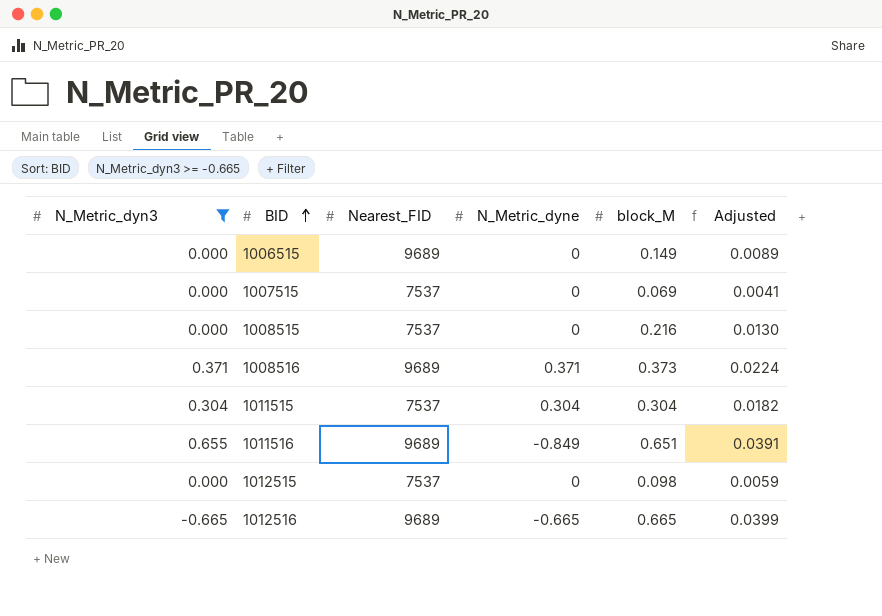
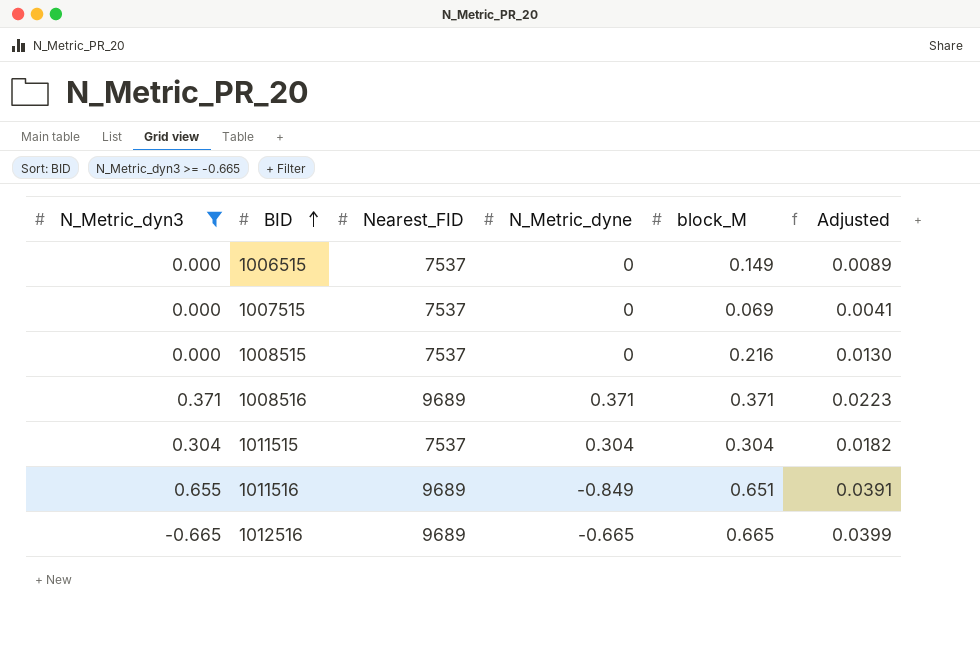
row 1012515: 0.000 | 7537 | 0 | 0.098 | 0.0059 -> none
1006515 | Nearest_FID: 9689 -> 7537
1008516 | block_M: 0.373 -> 0.371
1008516 | Adjusted: 0.0224 -> 0.0223

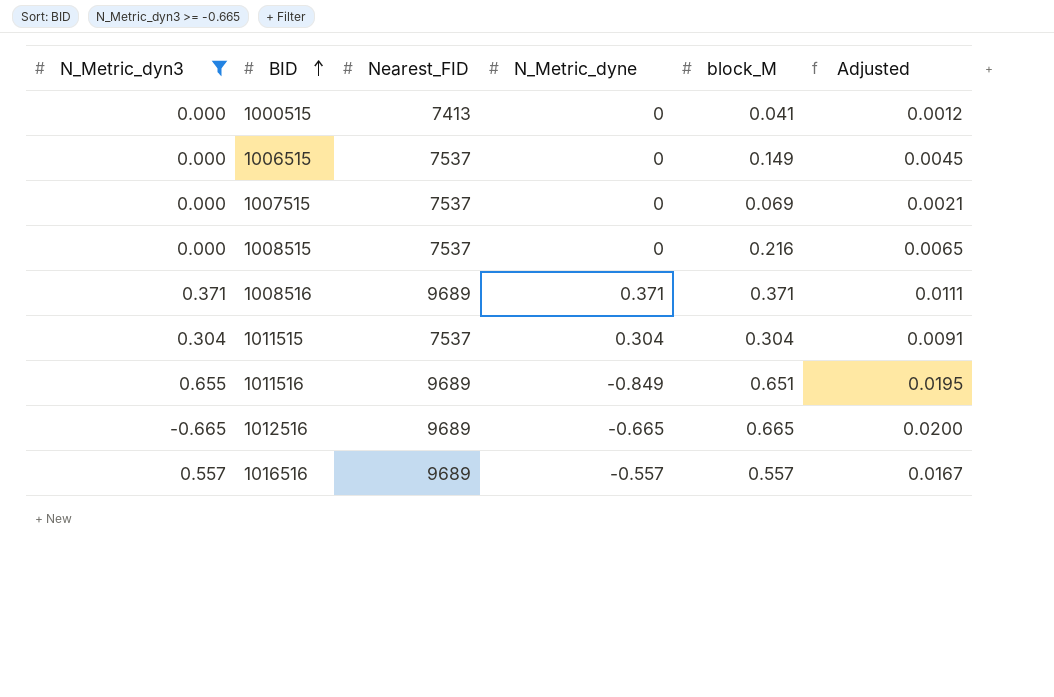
column Adjusted | formula: [block_M] * 0.06 -> [block_M] * 0.03
row 1000515: none -> 0.000 | 7413 | 0 | 0.041 | 0.0012
row 1016516: none -> 0.557 | 9689 | -0.557 | 0.557 | 0.0167

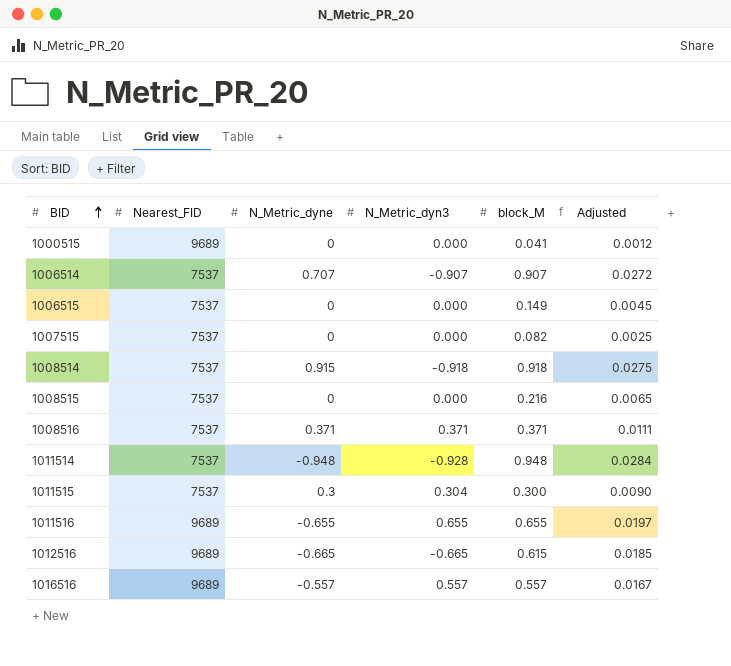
filter: N_Metric_dyn3 >= -0.665 -> none
column N_Metric_dyn3 | position: 1 -> 4
1000515 | Nearest_FID: 7413 -> 9689
1007515 | block_M: 0.069 -> 0.082
1007515 | Adjusted: 0.0021 -> 0.0025
1008516 | Nearest_FID: 9689 -> 7537
1011515 | N_Metric_dyne: 0.304 -> 0.3
1011515 | block_M: 0.304 -> 0.300
1011515 | Adjusted: 0.0091 -> 0.0090
1011516 | N_Metric_dyne: -0.849 -> -0.655
1011516 | block_M: 0.651 -> 0.655
1011516 | Adjusted: 0.0195 -> 0.0197
1012516 | block_M: 0.665 -> 0.615
1012516 | Adjusted: 0.0200 -> 0.0185

